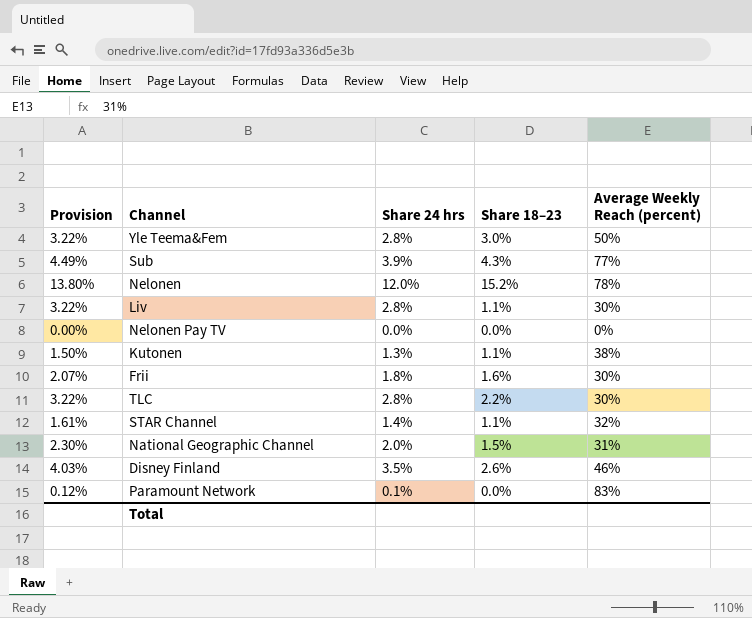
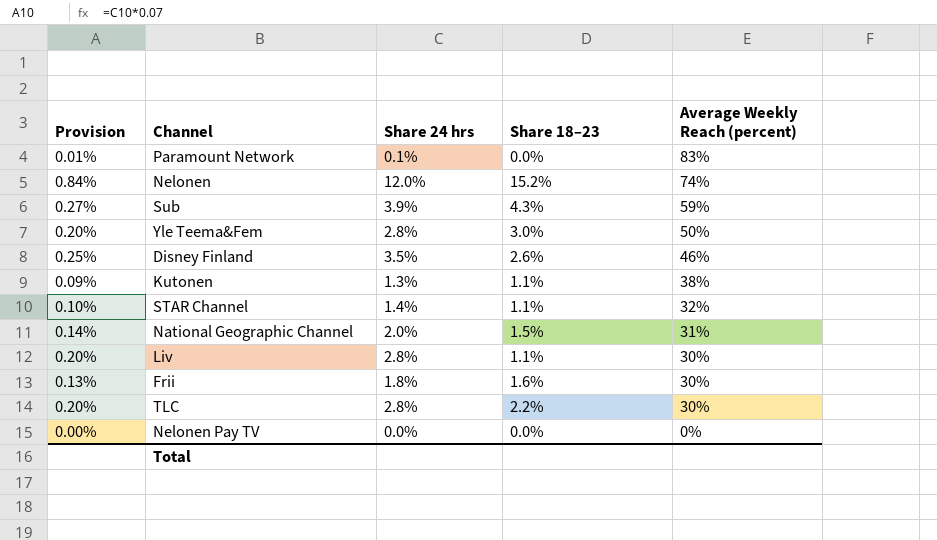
row order: none -> Average Weekly Reach (percent) descending
column Provision | formula: [Share 24 hrs] * 1.15 -> [Share 24 hrs] * 0.07
Nelonen | Average Weekly Reach (percent): 78% -> 74%
Sub | Average Weekly Reach (percent): 77% -> 59%

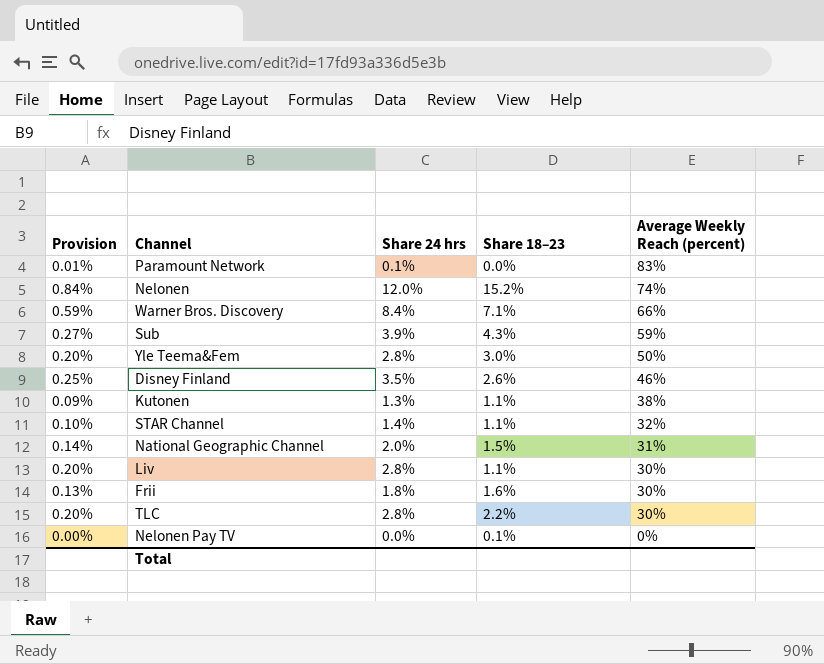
row Warner Bros. Discovery: none -> 0.59% | 8.4% | 7.1% | 66%
Nelonen Pay TV | Share 18–23: 0.0% -> 0.1%

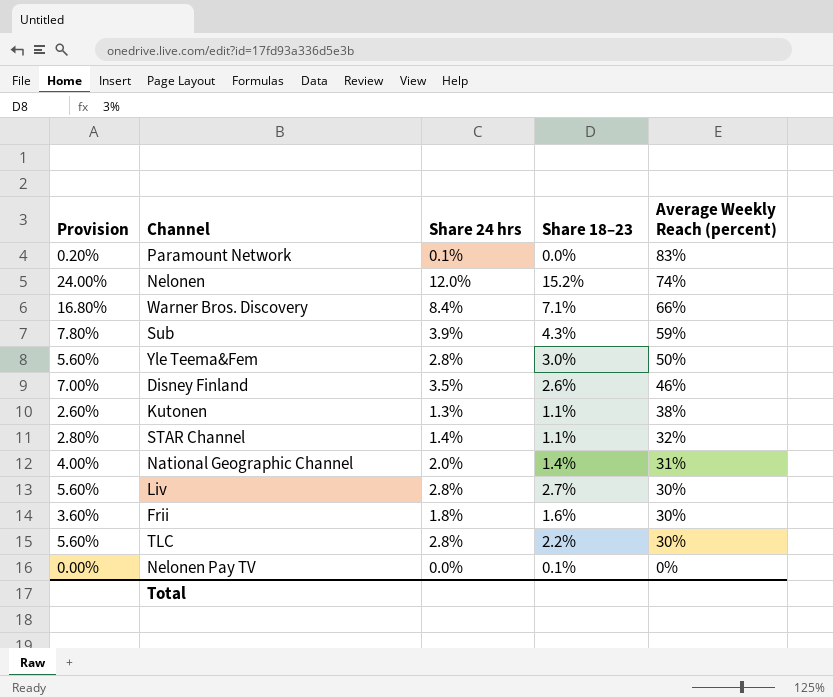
column Provision | formula: [Share 24 hrs] * 0.07 -> [Share 24 hrs] * 2
National Geographic Channel | Share 18–23: 1.5% -> 1.4%
Liv | Share 18–23: 1.1% -> 2.7%

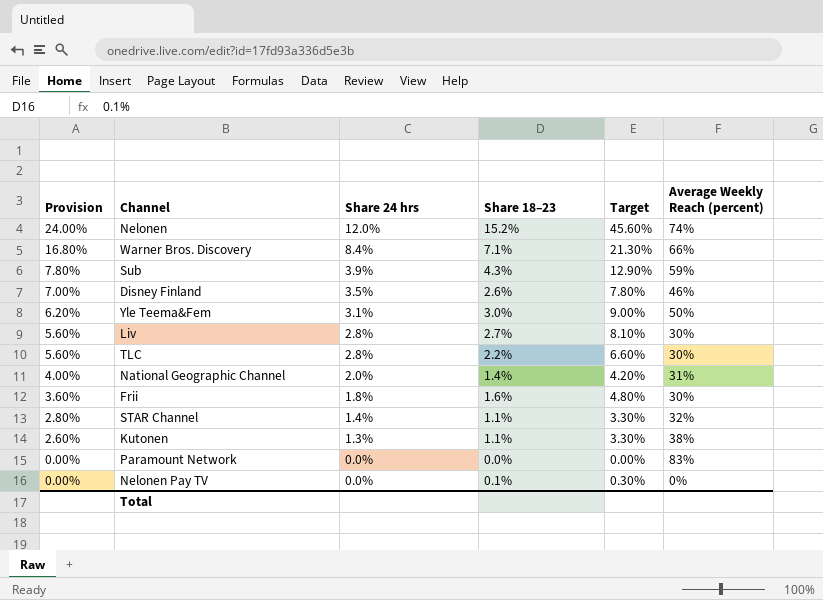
row order: Average Weekly Reach (percent) descending -> Provision descending
column Target | formula: none -> [Share 18–23] * 3
Yle Teema&Fem | Provision: 5.60% -> 6.20%
Yle Teema&Fem | Share 24 hrs: 2.8% -> 3.1%
Paramount Network | Provision: 0.20% -> 0.00%
Paramount Network | Share 24 hrs: 0.1% -> 0.0%

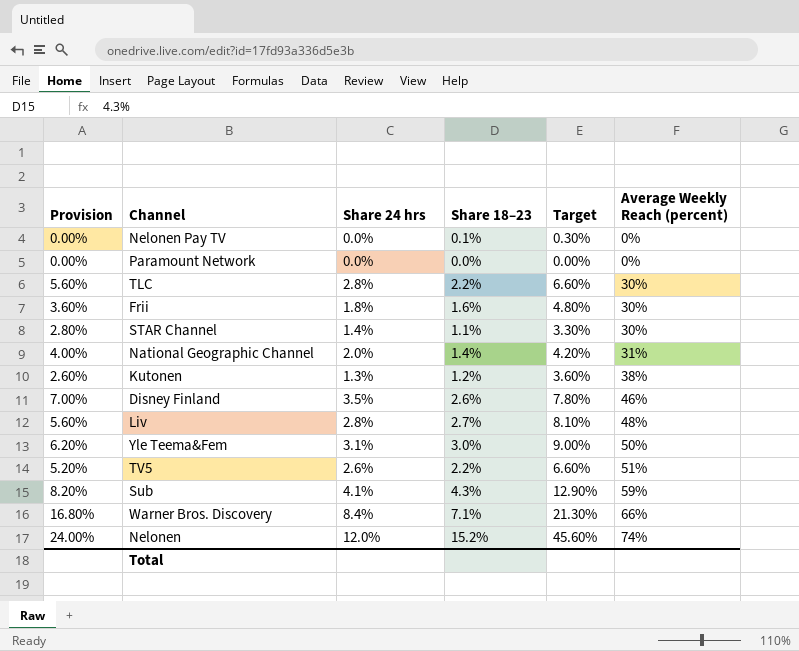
row order: Provision descending -> Average Weekly Reach (percent) ascending
Paramount Network | Average Weekly Reach (percent): 83% -> 0%
STAR Channel | Average Weekly Reach (percent): 32% -> 30%
Kutonen | Share 18–23: 1.1% -> 1.2%
Kutonen | Target: 3.30% -> 3.60%
Liv | Average Weekly Reach (percent): 30% -> 48%
row TV5: none -> 5.20% | 2.6% | 2.2% | 6.60% | 51%
Sub | Provision: 7.80% -> 8.20%
Sub | Share 24 hrs: 3.9% -> 4.1%

